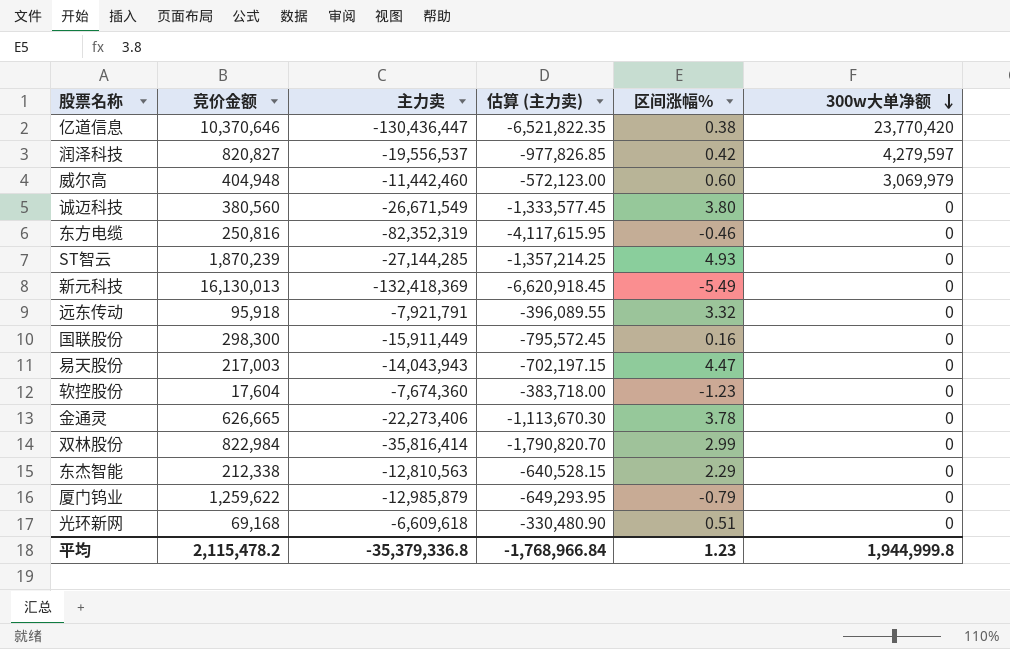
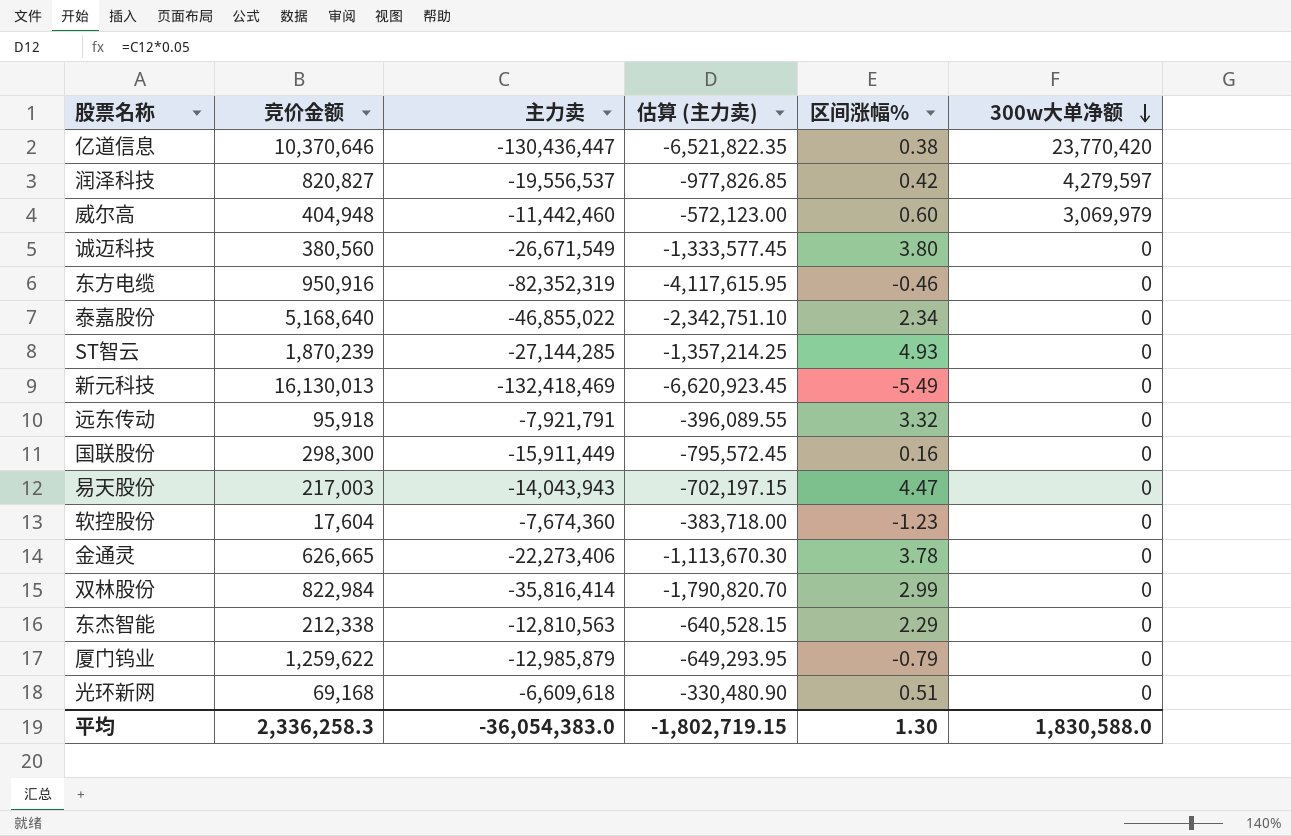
东方电缆 | 竞价金额: 250,816 -> 950,916
row 泰嘉股份: none -> 5,168,640 | -46,855,022 | -2,342,751.10 | 2.34 | 0
新元科技 | 主力卖: -132,418,369 -> -132,418,469
新元科技 | 估算 (主力卖): -6,620,918.45 -> -6,620,923.45
平均 | 竞价金额: 2,115,478.2 -> 2,336,258.3
平均 | 主力卖: -35,379,336.8 -> -36,054,383.0
平均 | 估算 (主力卖): -1,768,966.84 -> -1,802,719.15
平均 | 区间涨幅%: 1.23 -> 1.30
平均 | 300w大单净额: 1,944,999.8 -> 1,830,588.0

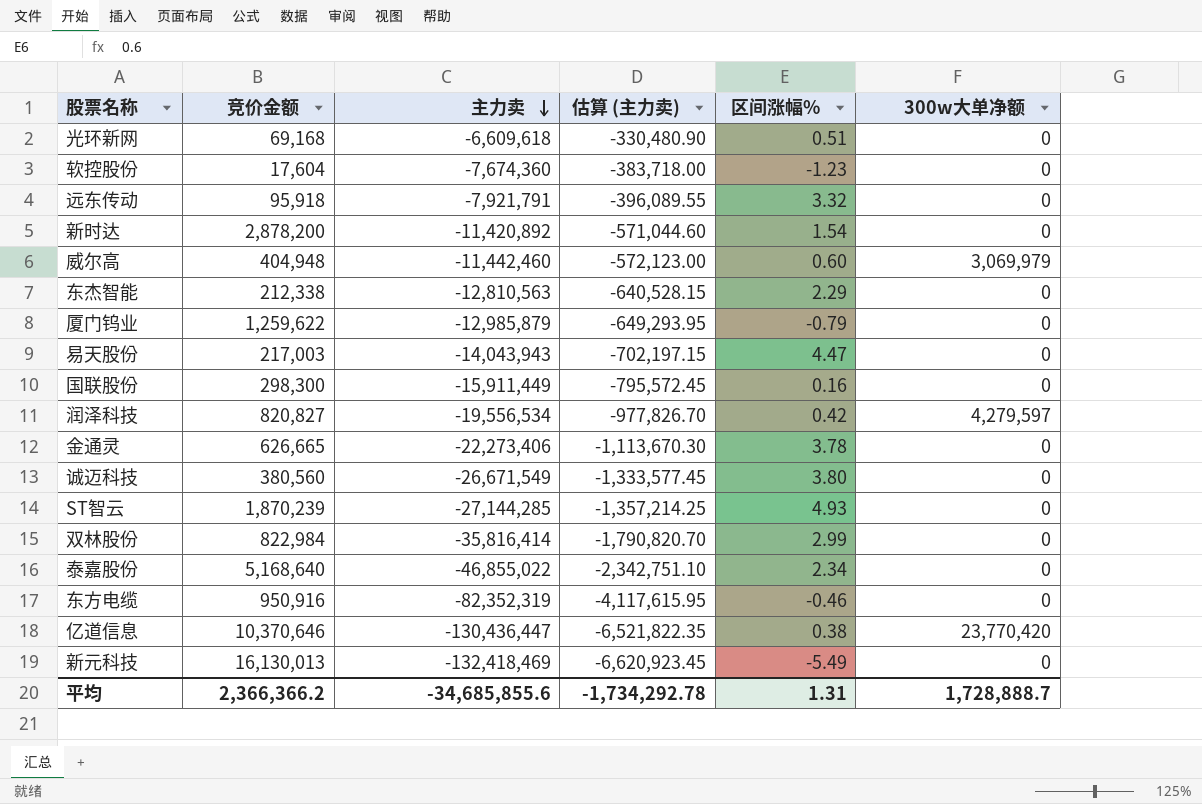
row order: 300w大单净额 descending -> 主力卖 descending
row 新时达: none -> 2,878,200 | -11,420,892 | -571,044.60 | 1.54 | 0
润泽科技 | 主力卖: -19,556,537 -> -19,556,534
润泽科技 | 估算 (主力卖): -977,826.85 -> -977,826.70
平均 | 竞价金额: 2,336,258.3 -> 2,366,366.2
平均 | 主力卖: -36,054,383.0 -> -34,685,855.6
平均 | 估算 (主力卖): -1,802,719.15 -> -1,734,292.78
平均 | 区间涨幅%: 1.30 -> 1.31
平均 | 300w大单净额: 1,830,588.0 -> 1,728,888.7

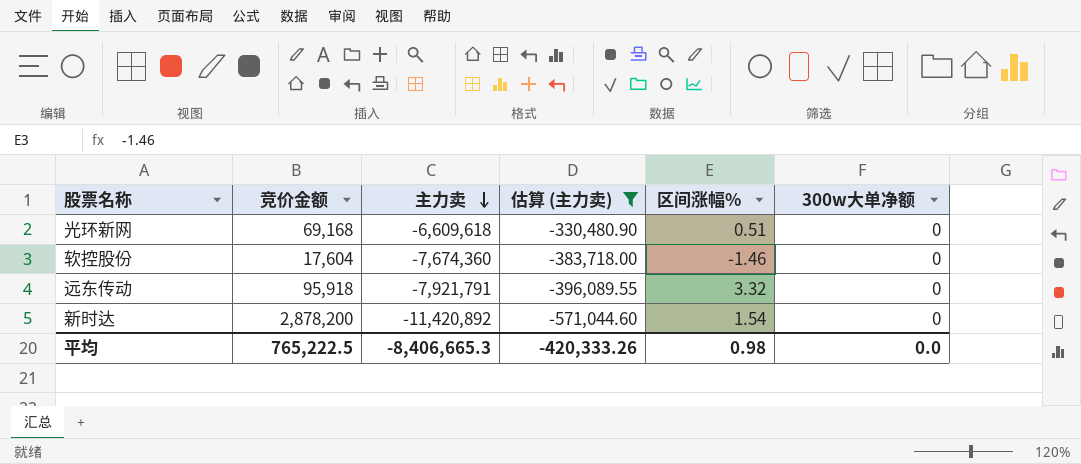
filter: none -> 估算 (主力卖) >= -571,044.60
软控股份 | 区间涨幅%: -1.23 -> -1.46
平均 | 竞价金额: 2,366,366.2 -> 765,222.5
平均 | 主力卖: -34,685,855.6 -> -8,406,665.3
平均 | 估算 (主力卖): -1,734,292.78 -> -420,333.26
平均 | 区间涨幅%: 1.31 -> 0.98
平均 | 300w大单净额: 1,728,888.7 -> 0.0

